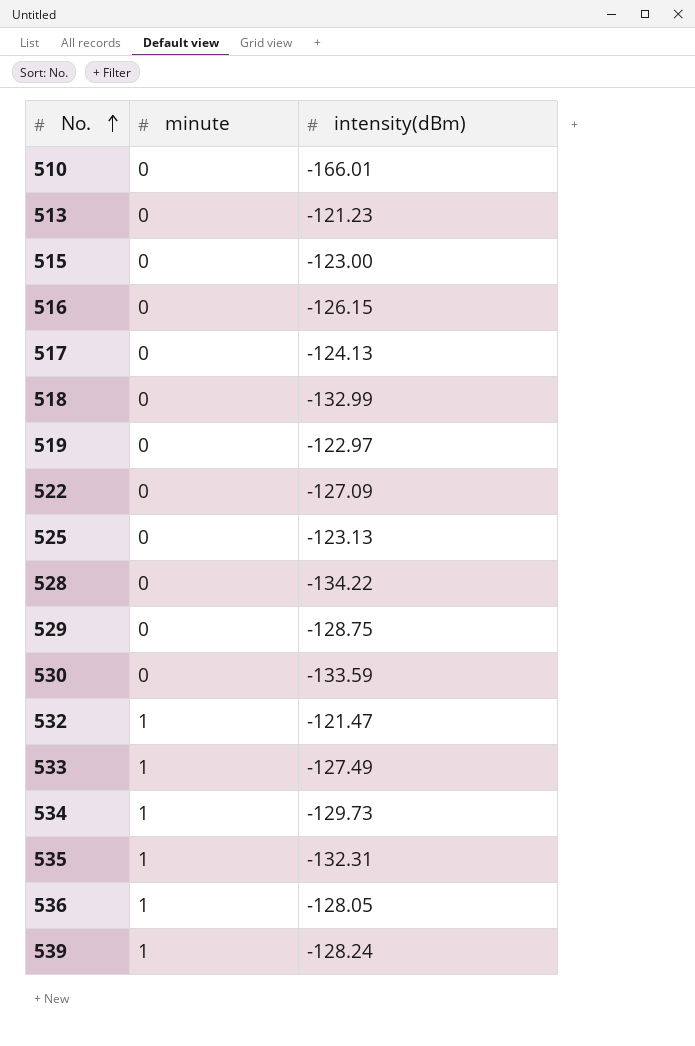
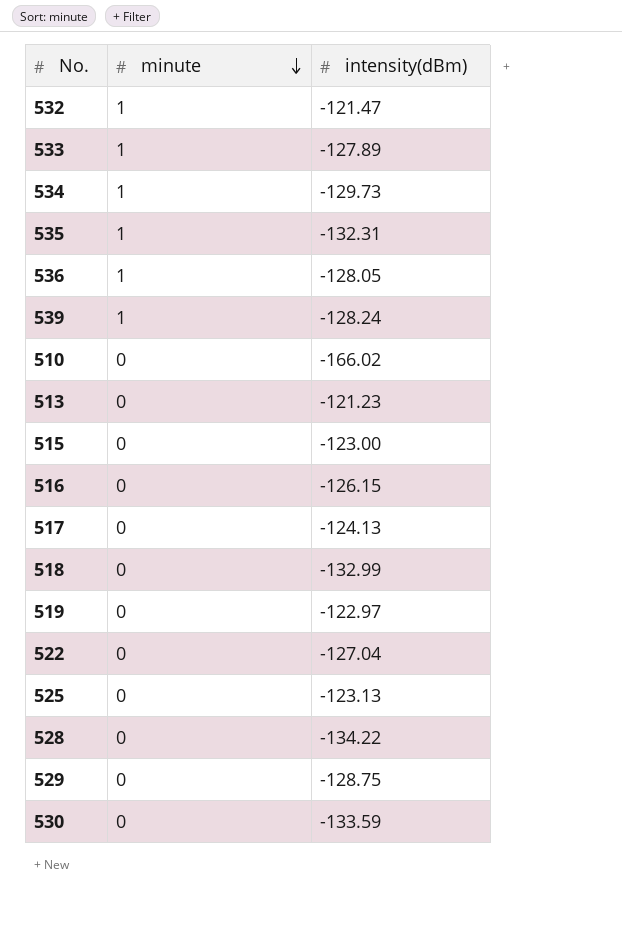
row order: No. ascending -> minute descending
533 | intensity(dBm): -127.49 -> -127.89
510 | intensity(dBm): -166.01 -> -166.02
522 | intensity(dBm): -127.09 -> -127.04

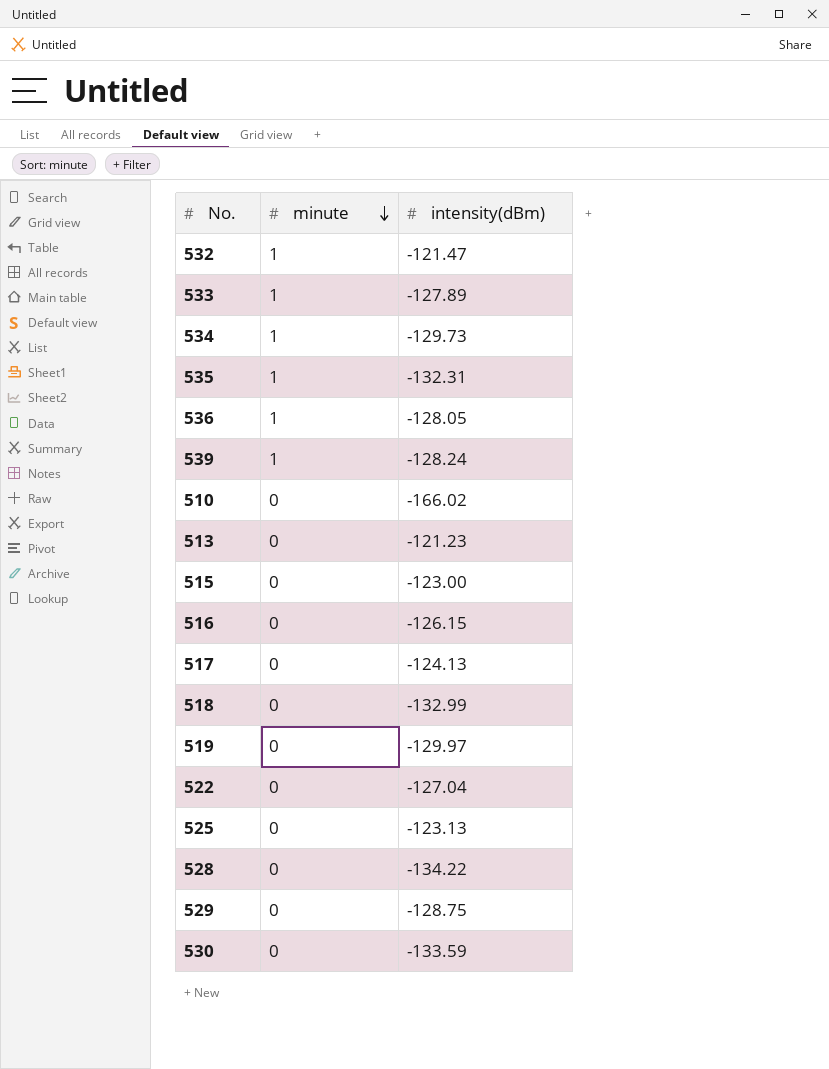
519 | intensity(dBm): -122.97 -> -129.97

